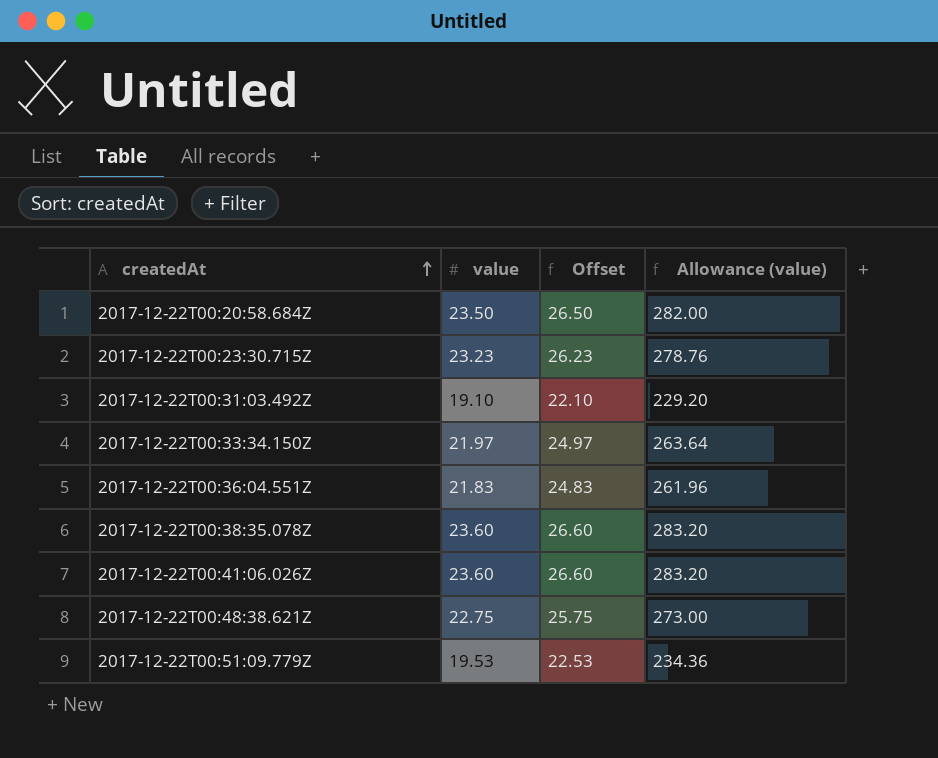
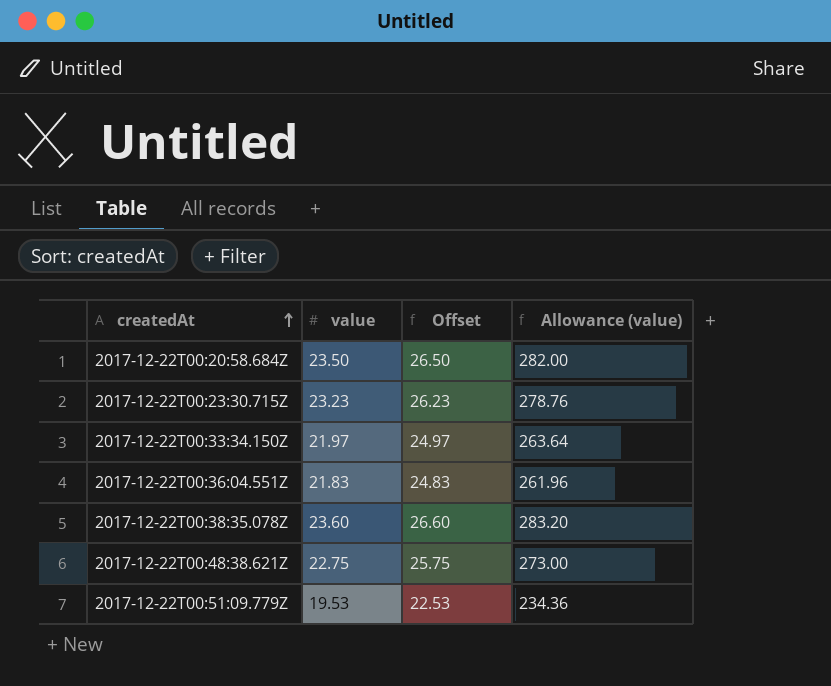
row 2017-12-22T00:31:03.492Z: 19.10 | 22.10 | 229.20 -> none
row 2017-12-22T00:41:06.026Z: 23.60 | 26.60 | 283.20 -> none

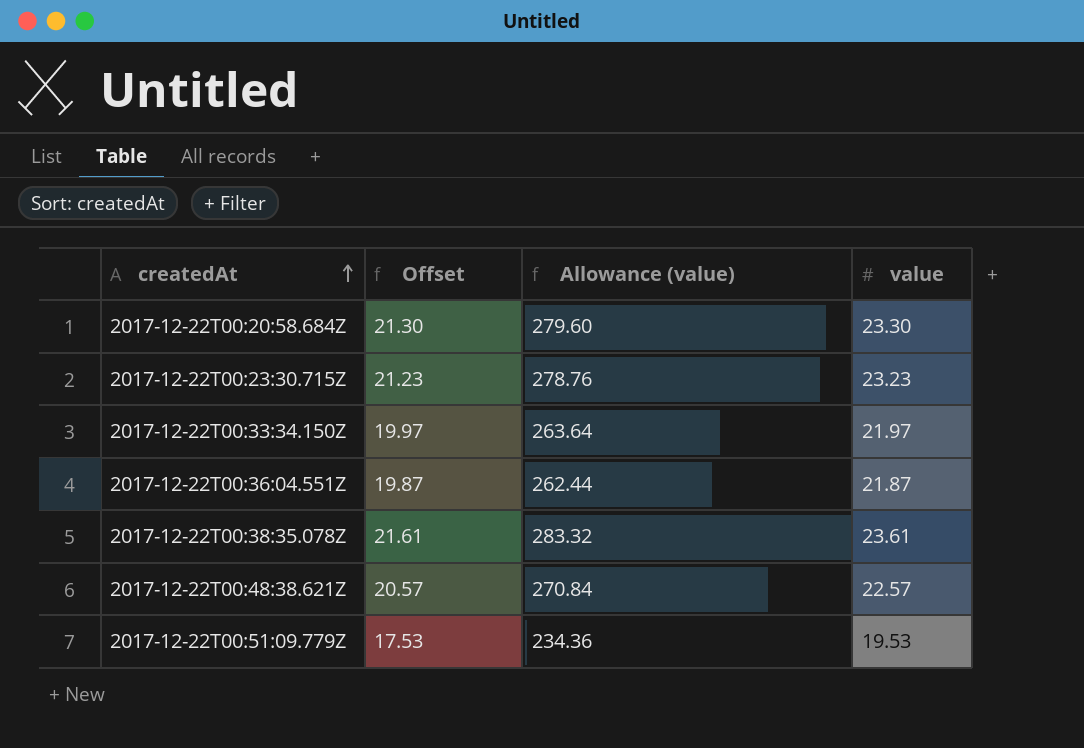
column Offset | formula: [value] + 3 -> [value] - 2
column value | position: 2 -> 4
2017-12-22T00:20:58.684Z | Allowance (value): 282.00 -> 279.60
2017-12-22T00:20:58.684Z | value: 23.50 -> 23.30
2017-12-22T00:36:04.551Z | Allowance (value): 261.96 -> 262.44
2017-12-22T00:36:04.551Z | value: 21.83 -> 21.87
2017-12-22T00:38:35.078Z | Allowance (value): 283.20 -> 283.32
2017-12-22T00:38:35.078Z | value: 23.60 -> 23.61
2017-12-22T00:48:38.621Z | Allowance (value): 273.00 -> 270.84
2017-12-22T00:48:38.621Z | value: 22.75 -> 22.57

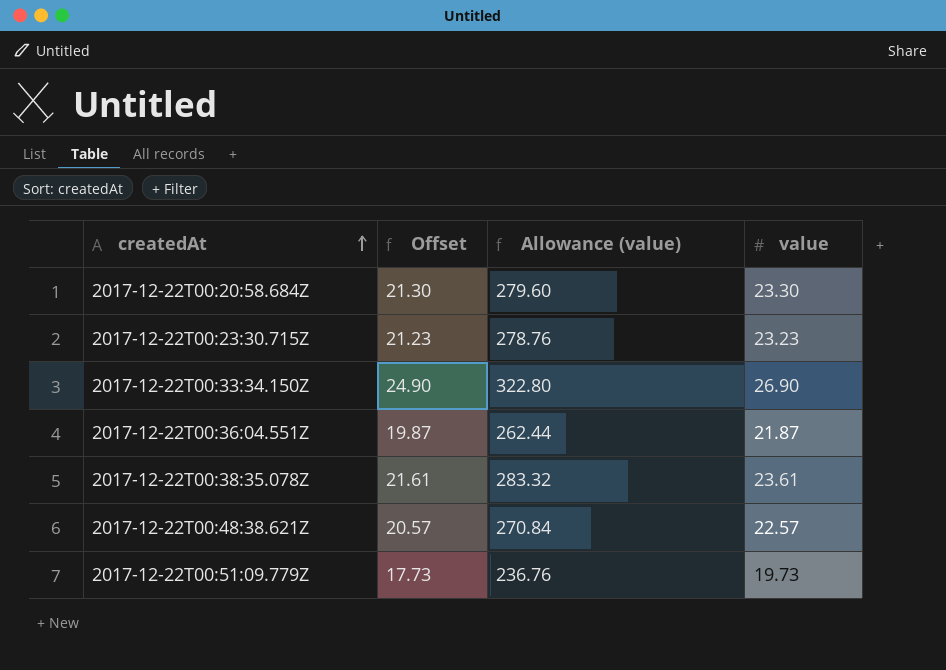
2017-12-22T00:33:34.150Z | Offset: 19.97 -> 24.90
2017-12-22T00:33:34.150Z | Allowance (value): 263.64 -> 322.80
2017-12-22T00:33:34.150Z | value: 21.97 -> 26.90
2017-12-22T00:51:09.779Z | Offset: 17.53 -> 17.73
2017-12-22T00:51:09.779Z | Allowance (value): 234.36 -> 236.76
2017-12-22T00:51:09.779Z | value: 19.53 -> 19.73

